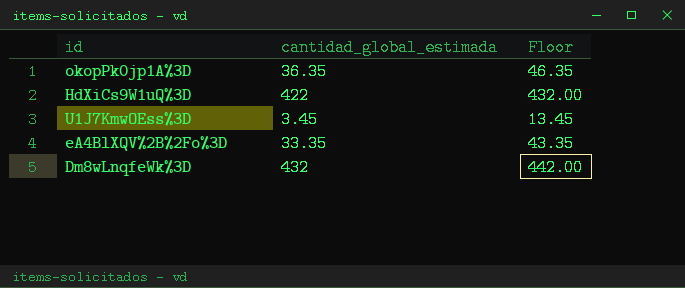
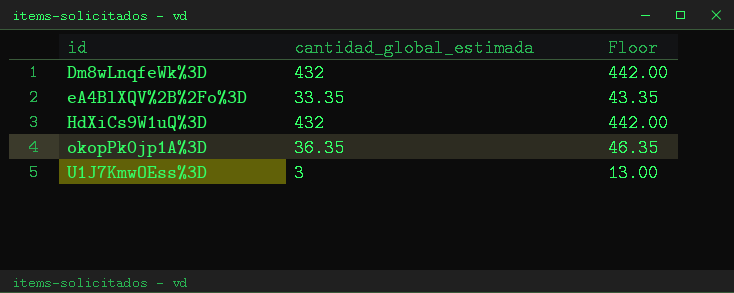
row order: none -> id ascending
HdXiCs9W1uQ%3D | cantidad_global_estimada: 422 -> 432
HdXiCs9W1uQ%3D | Floor: 432.00 -> 442.00
U1J7KmwOEss%3D | cantidad_global_estimada: 3.45 -> 3
U1J7KmwOEss%3D | Floor: 13.45 -> 13.00

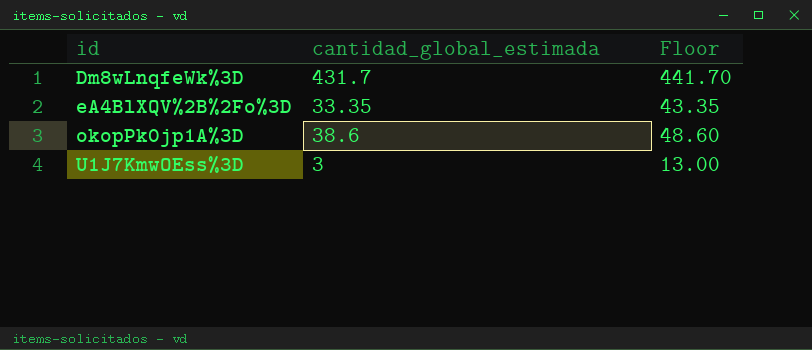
row HdXiCs9W1uQ%3D: 432 | 442.00 -> none
Dm8wLnqfeWk%3D | cantidad_global_estimada: 432 -> 431.7
Dm8wLnqfeWk%3D | Floor: 442.00 -> 441.70
okopPk0jp1A%3D | cantidad_global_estimada: 36.35 -> 38.6
okopPk0jp1A%3D | Floor: 46.35 -> 48.60

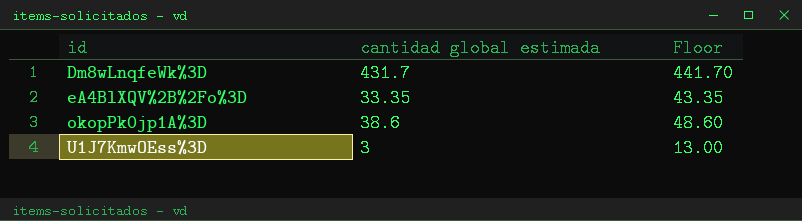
column name: cantidad_global_estimada -> cantidad global estimada

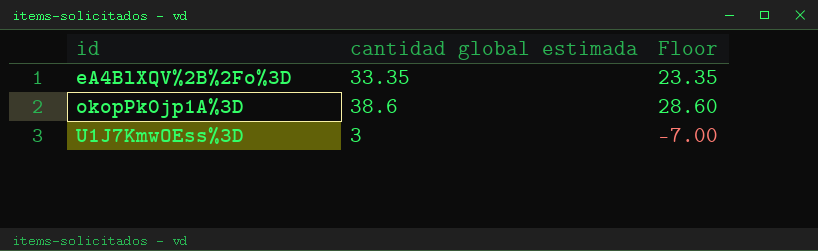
column Floor | formula: [cantidad global estimada] + 10 -> [cantidad global estimada] - 10
row Dm8wLnqfeWk%3D: 431.7 | 441.70 -> none

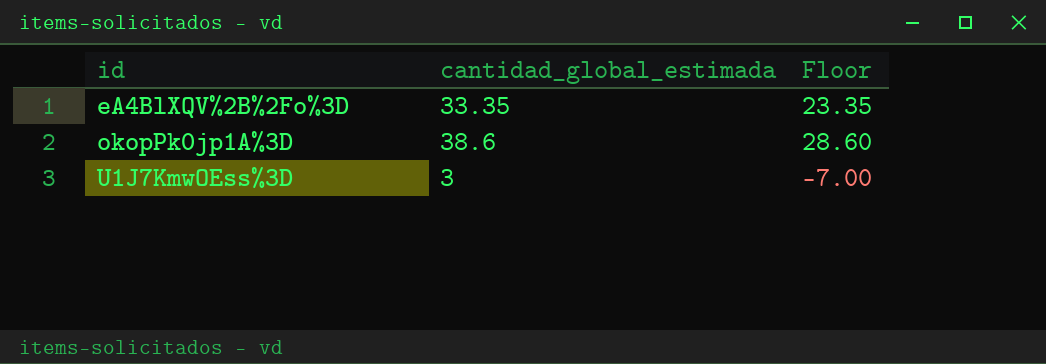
column name: cantidad global estimada -> cantidad_global_estimada

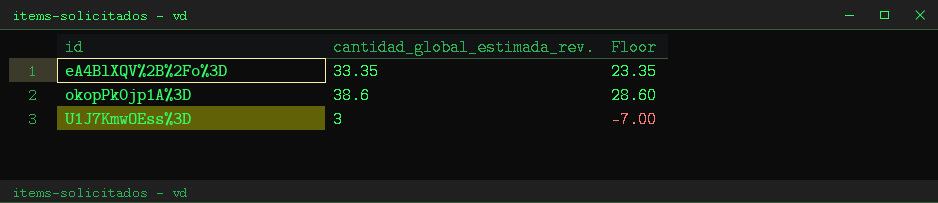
column name: cantidad_global_estimada -> cantidad_global_estimada_rev.

